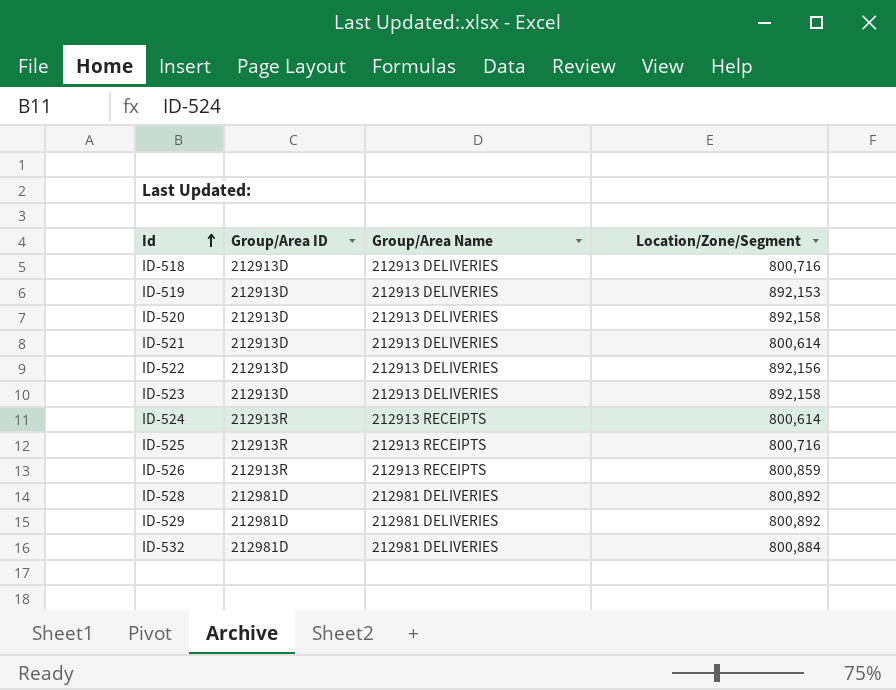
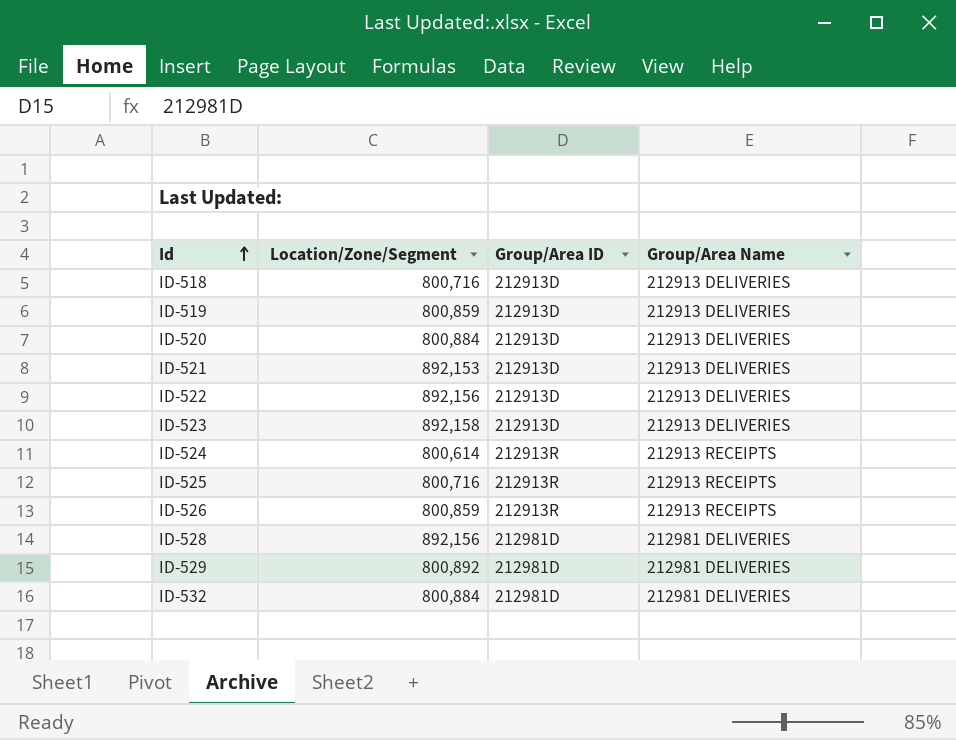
column Location/Zone/Segment | position: 4 -> 2
ID-519 | Location/Zone/Segment: 892,153 -> 800,859
ID-520 | Location/Zone/Segment: 892,158 -> 800,884
ID-521 | Location/Zone/Segment: 800,614 -> 892,153
ID-528 | Location/Zone/Segment: 800,892 -> 892,156

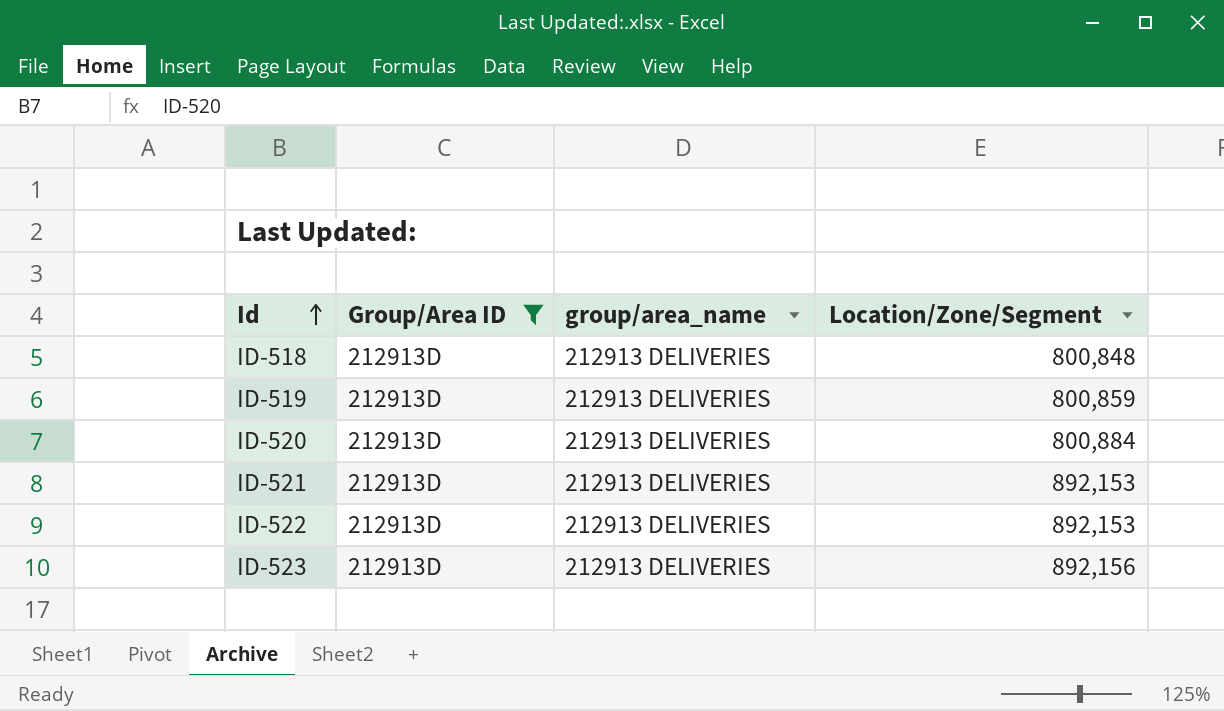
filter: none -> Group/Area ID = 212913D
column name: Group/Area Name -> group/area_name
column Location/Zone/Segment | position: 2 -> 4
ID-518 | Location/Zone/Segment: 800,716 -> 800,848
ID-522 | Location/Zone/Segment: 892,156 -> 892,153
ID-523 | Location/Zone/Segment: 892,158 -> 892,156

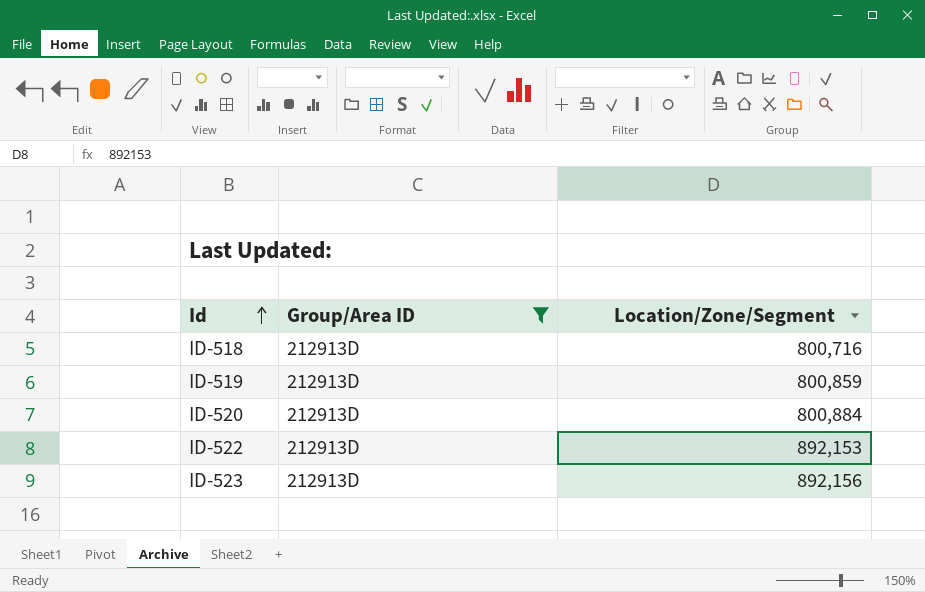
column group/area_name | position: 3 -> none
row ID-521: 212913D | 212913 DELIVERIES | 892,153 -> none
ID-518 | Location/Zone/Segment: 800,848 -> 800,716

